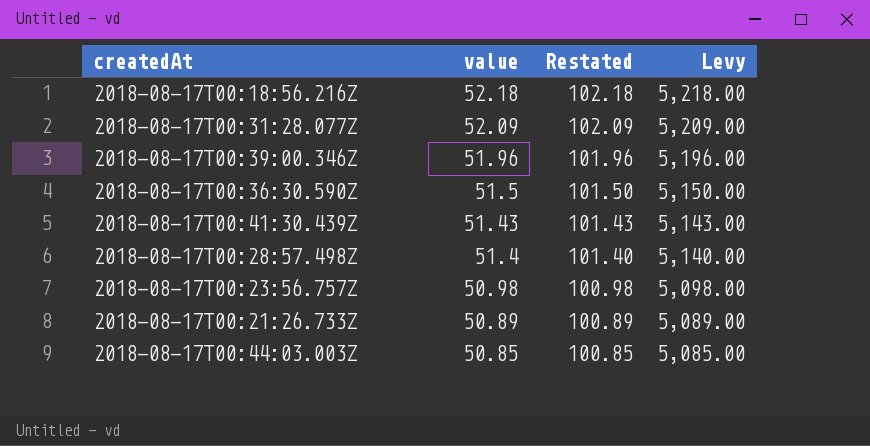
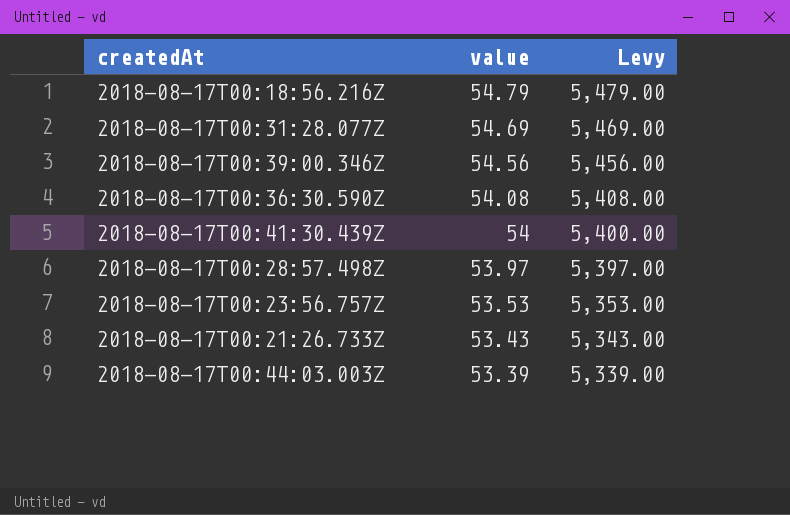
column Restated | formula: [value] + 50 -> none
2018-08-17T00:18:56.216Z | value: 52.18 -> 54.79
2018-08-17T00:18:56.216Z | Levy: 5,218.00 -> 5,479.00
2018-08-17T00:31:28.077Z | value: 52.09 -> 54.69
2018-08-17T00:31:28.077Z | Levy: 5,209.00 -> 5,469.00
2018-08-17T00:39:00.346Z | value: 51.96 -> 54.56
2018-08-17T00:39:00.346Z | Levy: 5,196.00 -> 5,456.00
2018-08-17T00:36:30.590Z | value: 51.5 -> 54.08
2018-08-17T00:36:30.590Z | Levy: 5,150.00 -> 5,408.00
2018-08-17T00:41:30.439Z | value: 51.43 -> 54
2018-08-17T00:41:30.439Z | Levy: 5,143.00 -> 5,400.00
2018-08-17T00:28:57.498Z | value: 51.4 -> 53.97
2018-08-17T00:28:57.498Z | Levy: 5,140.00 -> 5,397.00
2018-08-17T00:23:56.757Z | value: 50.98 -> 53.53
2018-08-17T00:23:56.757Z | Levy: 5,098.00 -> 5,353.00
2018-08-17T00:21:26.733Z | value: 50.89 -> 53.43
2018-08-17T00:21:26.733Z | Levy: 5,089.00 -> 5,343.00
2018-08-17T00:44:03.003Z | value: 50.85 -> 53.39
2018-08-17T00:44:03.003Z | Levy: 5,085.00 -> 5,339.00

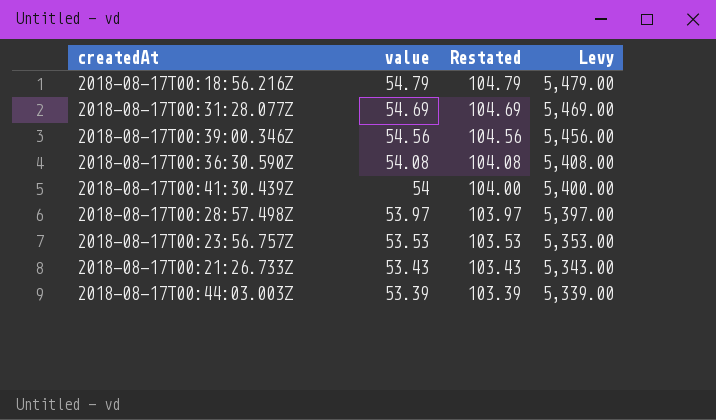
column Restated | formula: none -> [value] + 50

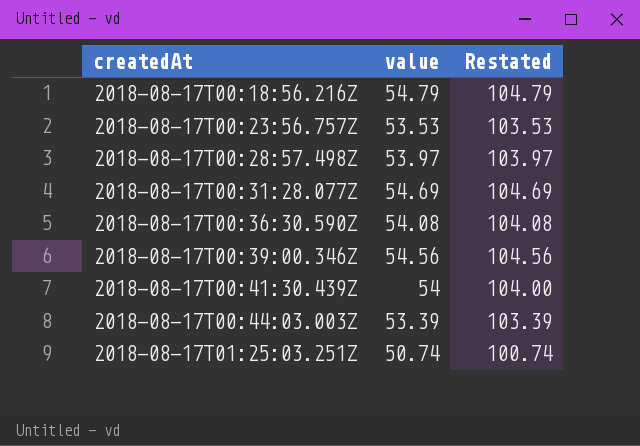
row order: value descending -> createdAt ascending
column Levy | formula: [value] * 100 -> none
row 2018-08-17T00:21:26.733Z: 53.43 | 103.43 | 5,343.00 -> none
row 2018-08-17T01:25:03.251Z: none -> 50.74 | 100.74

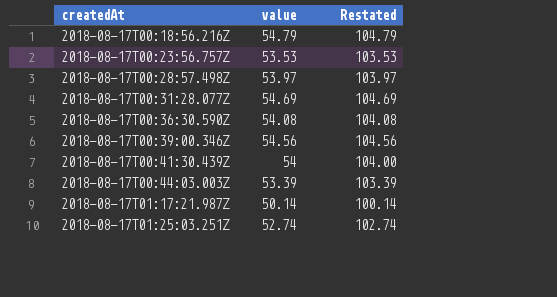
row 2018-08-17T01:17:21.987Z: none -> 50.14 | 100.14
2018-08-17T01:25:03.251Z | value: 50.74 -> 52.74
2018-08-17T01:25:03.251Z | Restated: 100.74 -> 102.74

